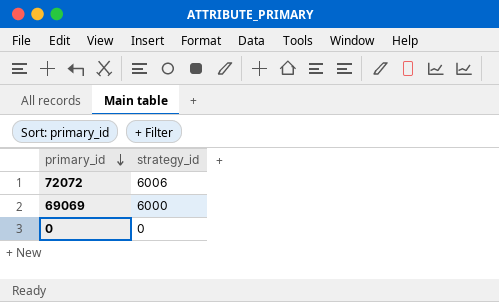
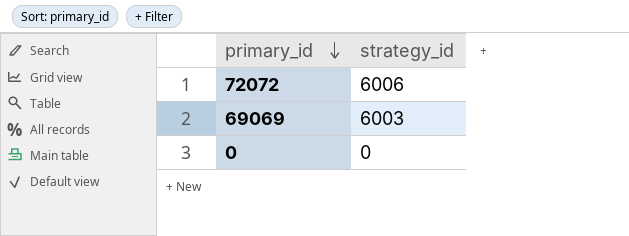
69069 | strategy_id: 6000 -> 6003

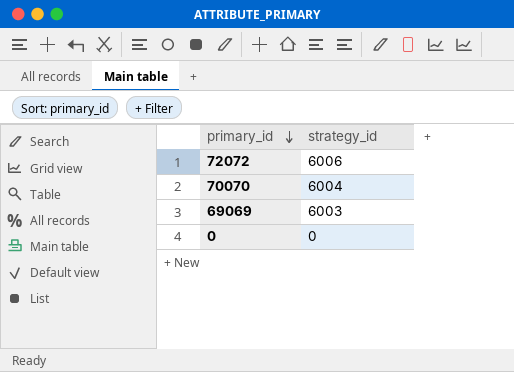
row 70070: none -> 6004

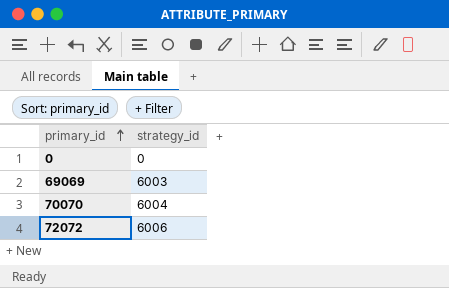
row order: primary_id descending -> primary_id ascending

